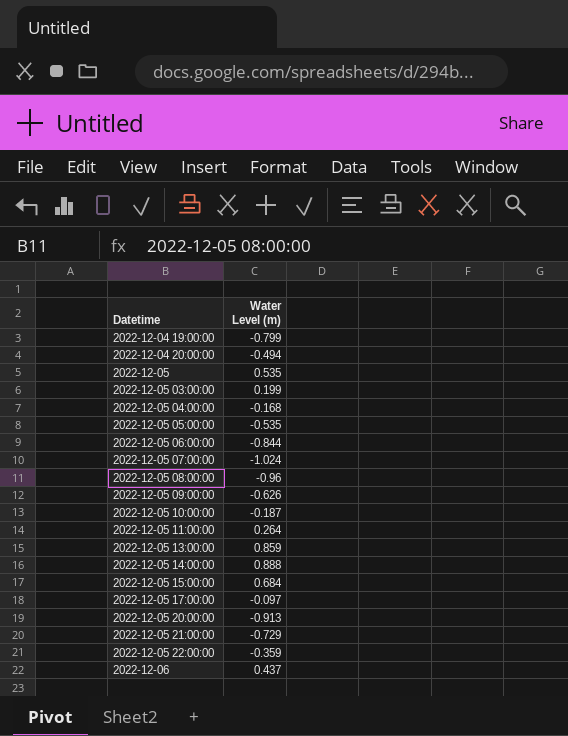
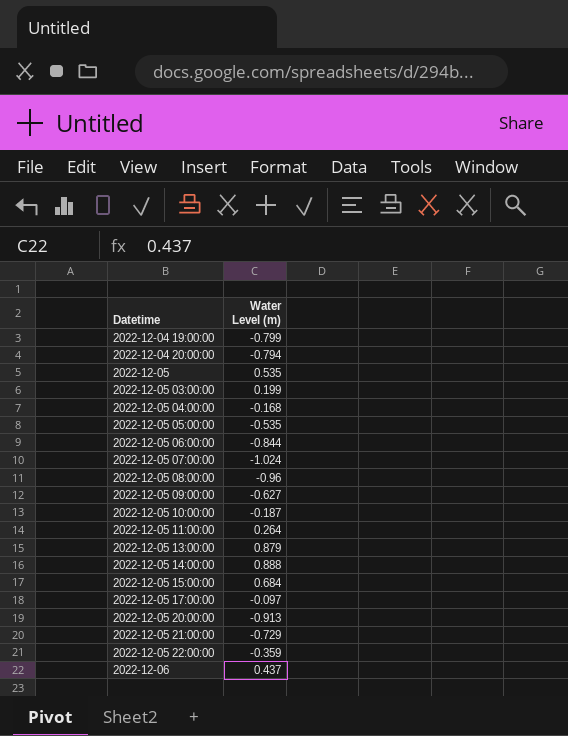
2022-12-04 20:00:00 | Water Level (m): -0.494 -> -0.794
2022-12-05 09:00:00 | Water Level (m): -0.626 -> -0.627
2022-12-05 13:00:00 | Water Level (m): 0.859 -> 0.879

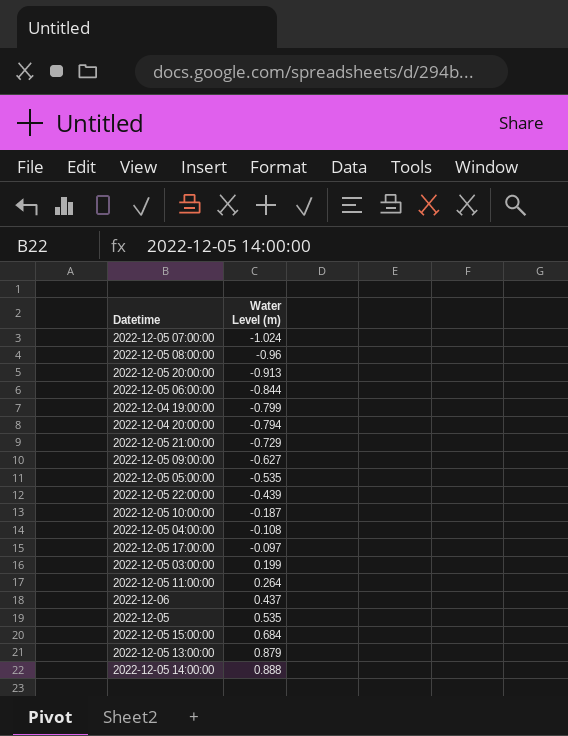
row order: Datetime ascending -> Water Level (m) ascending
2022-12-05 22:00:00 | Water Level (m): -0.359 -> -0.439
2022-12-05 04:00:00 | Water Level (m): -0.168 -> -0.108

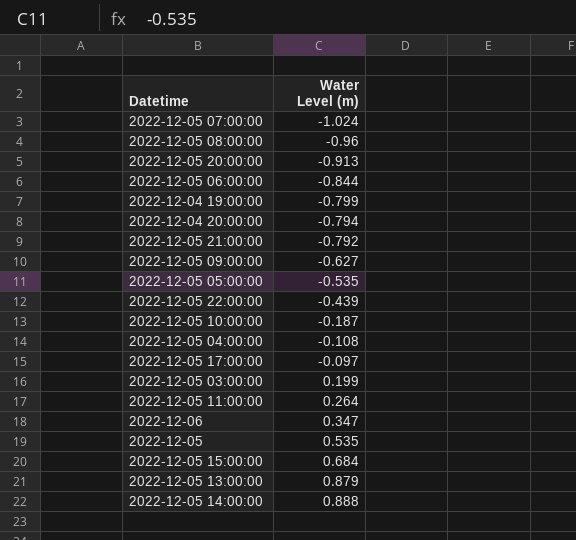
2022-12-05 21:00:00 | Water Level (m): -0.729 -> -0.792
2022-12-06 | Water Level (m): 0.437 -> 0.347

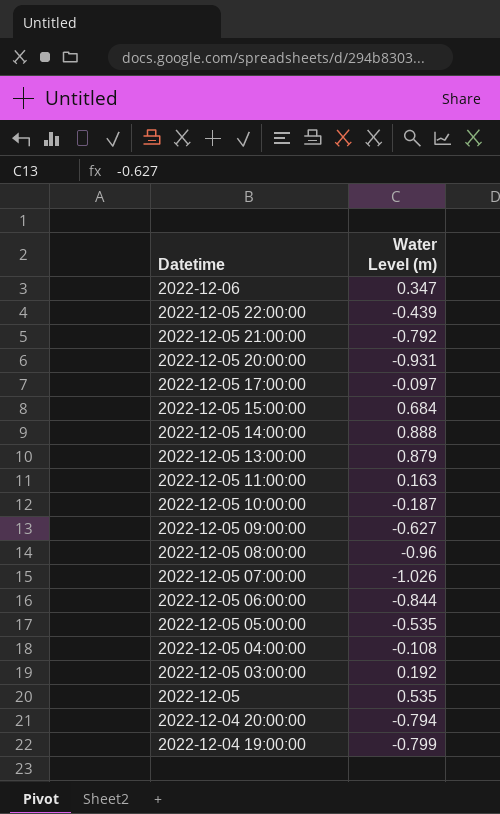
row order: Water Level (m) ascending -> Datetime descending
2022-12-05 20:00:00 | Water Level (m): -0.913 -> -0.931
2022-12-05 11:00:00 | Water Level (m): 0.264 -> 0.163
2022-12-05 07:00:00 | Water Level (m): -1.024 -> -1.026
2022-12-05 03:00:00 | Water Level (m): 0.199 -> 0.192

